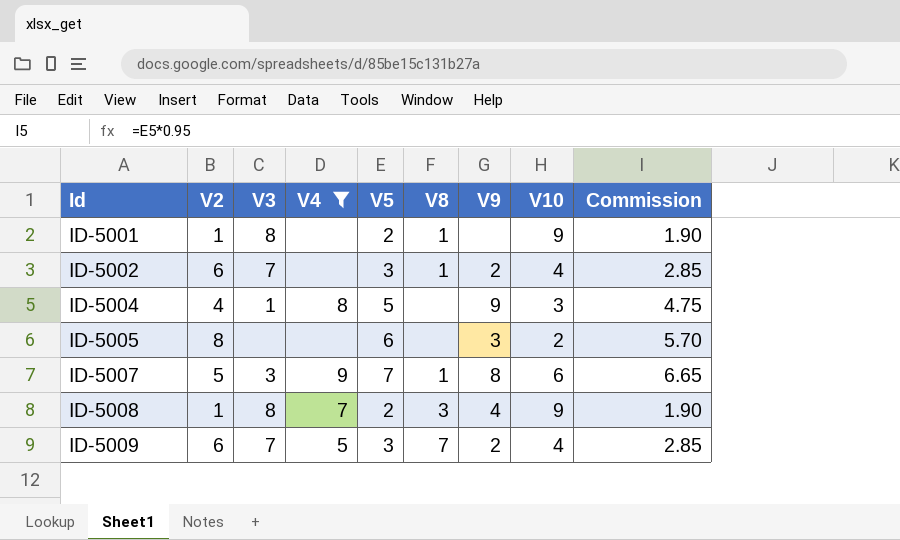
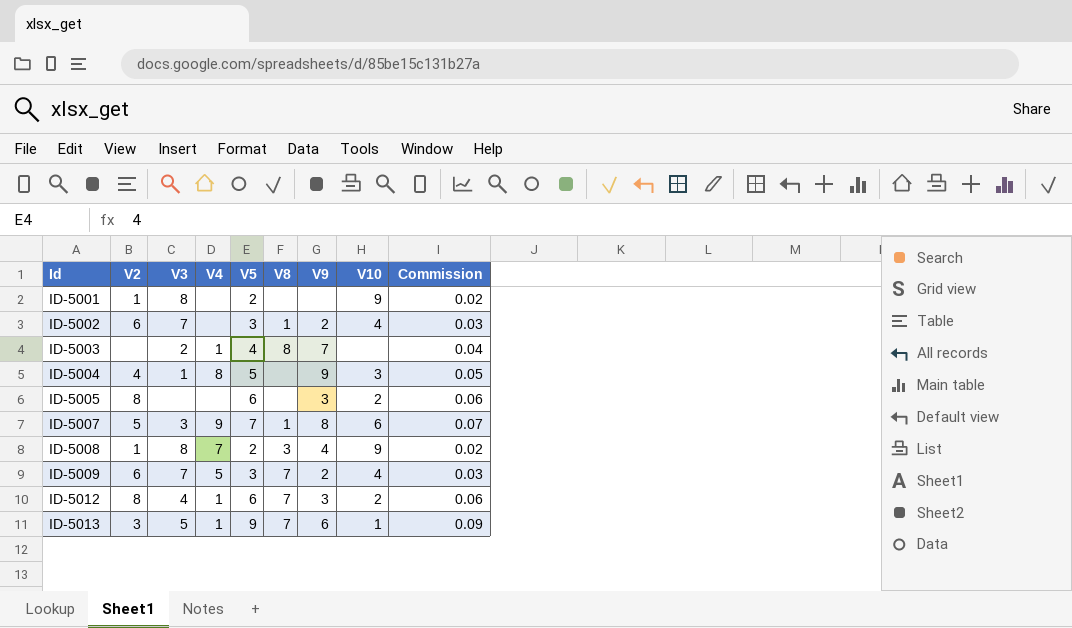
filter: V4 != 1 -> none
column Commission | formula: [V5] * 0.95 -> [V5] * 0.01
ID-5001 | V8: 1 -> none

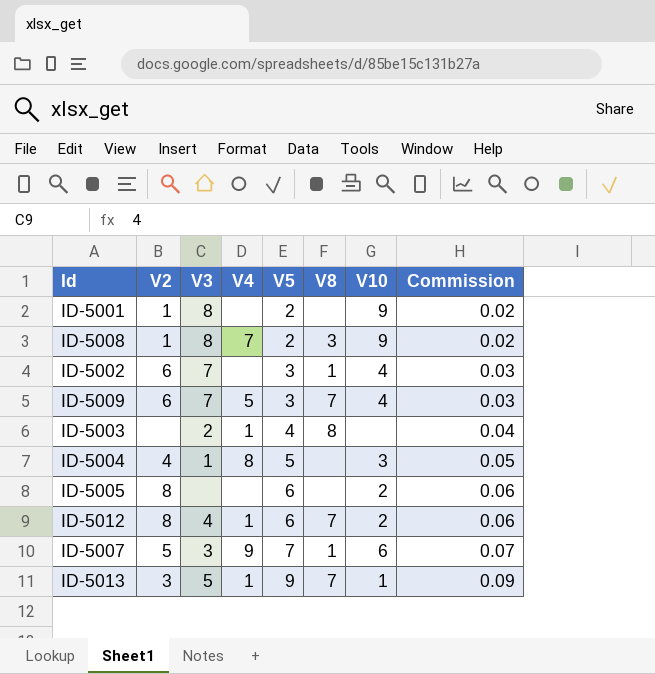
row order: Id ascending -> V5 ascending
column V9 | position: 7 -> none

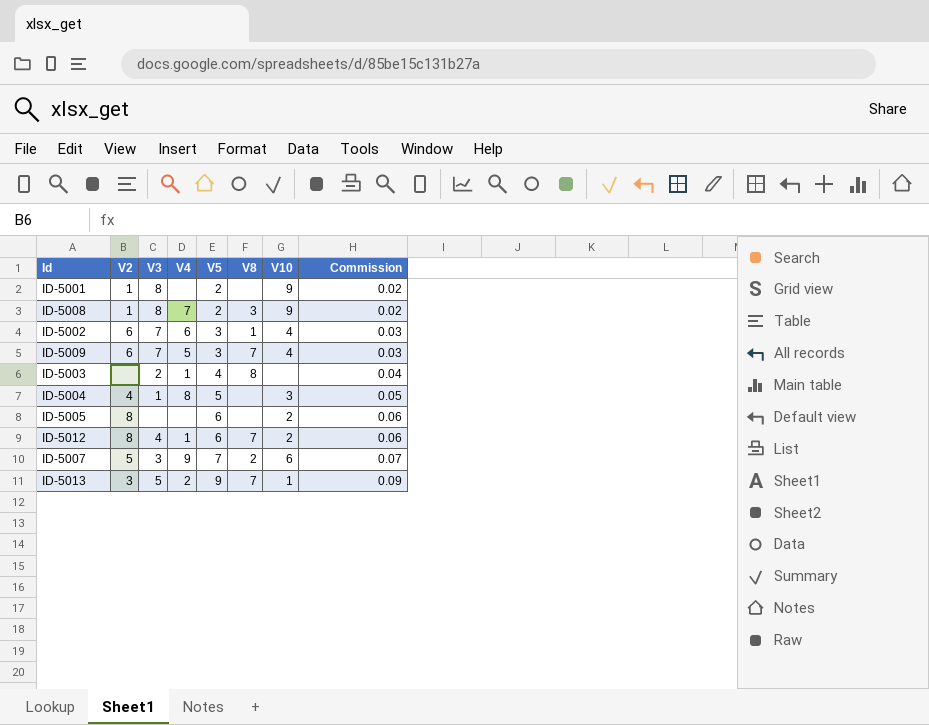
ID-5002 | V4: none -> 6
ID-5007 | V8: 1 -> 2
ID-5013 | V4: 1 -> 2

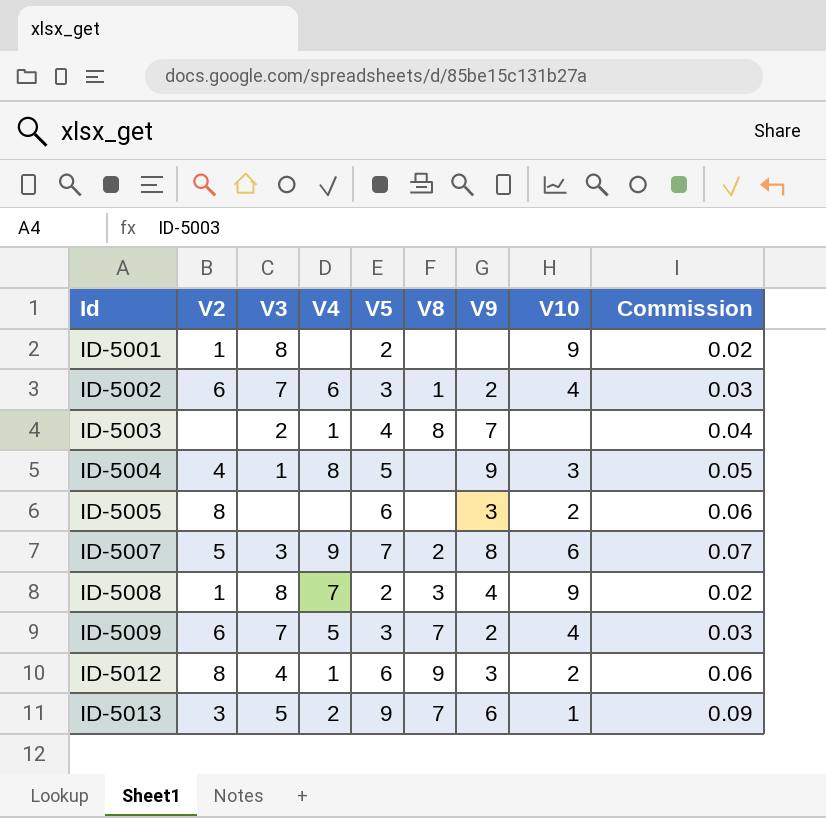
row order: V5 ascending -> Id ascending
column V9 | position: none -> 7
ID-5012 | V8: 7 -> 9

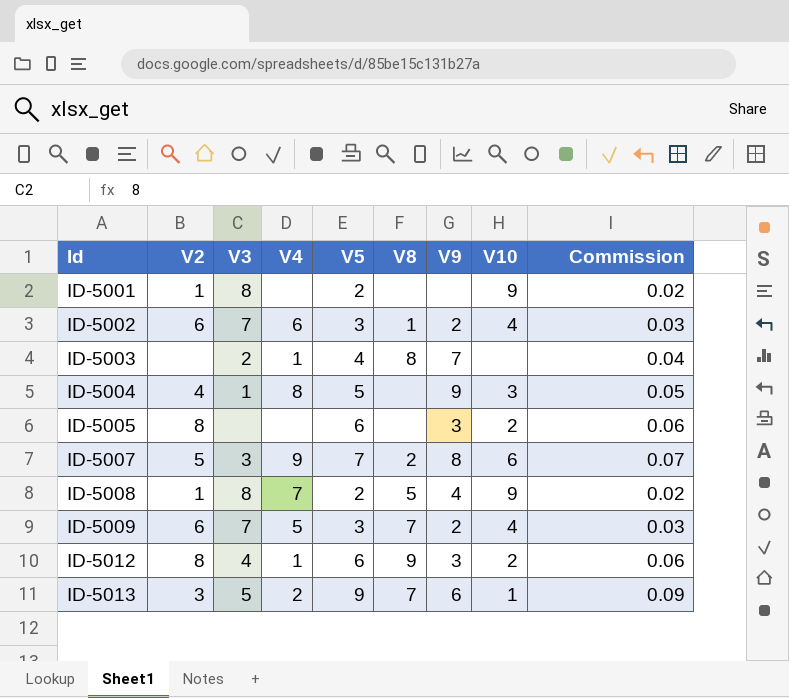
ID-5008 | V8: 3 -> 5

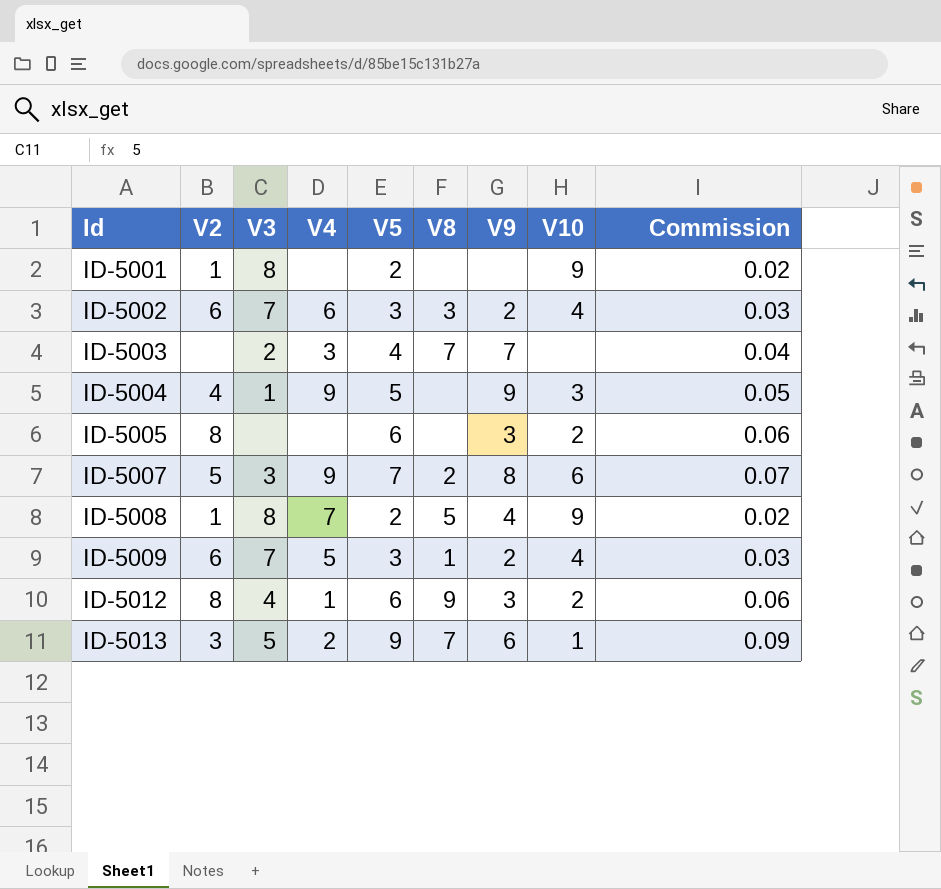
ID-5002 | V8: 1 -> 3
ID-5003 | V4: 1 -> 3
ID-5003 | V8: 8 -> 7
ID-5004 | V4: 8 -> 9
ID-5009 | V8: 7 -> 1

